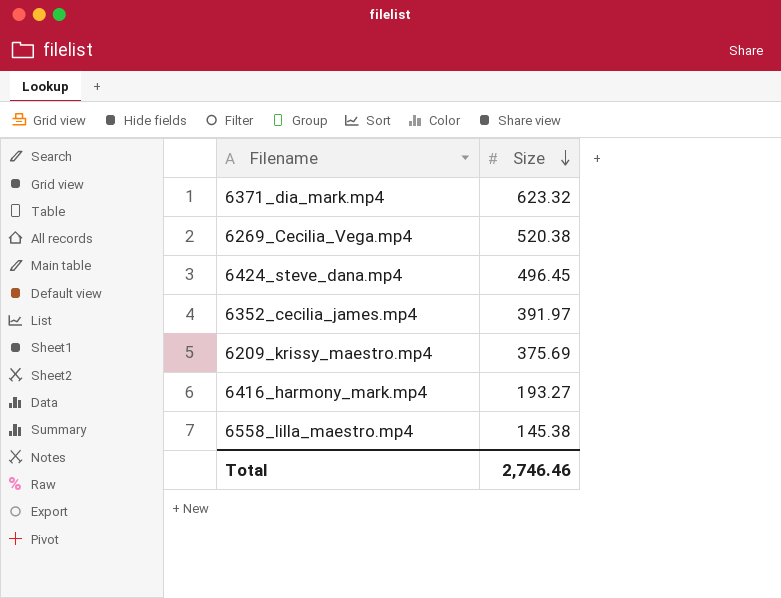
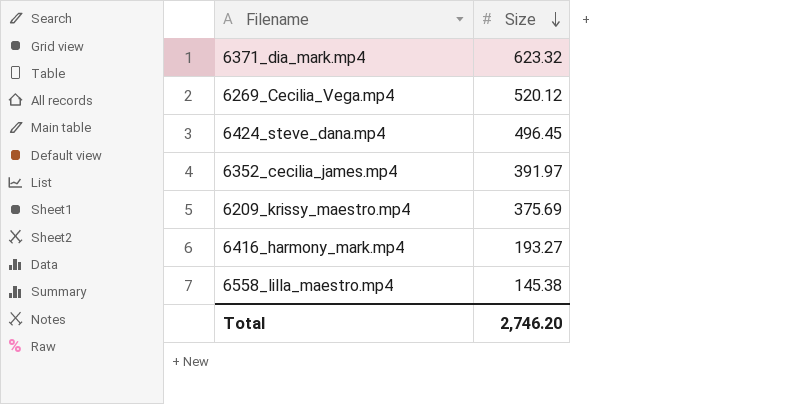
6269_Cecilia_Vega.mp4 | Size: 520.38 -> 520.12
Total | Size: 2,746.46 -> 2,746.20

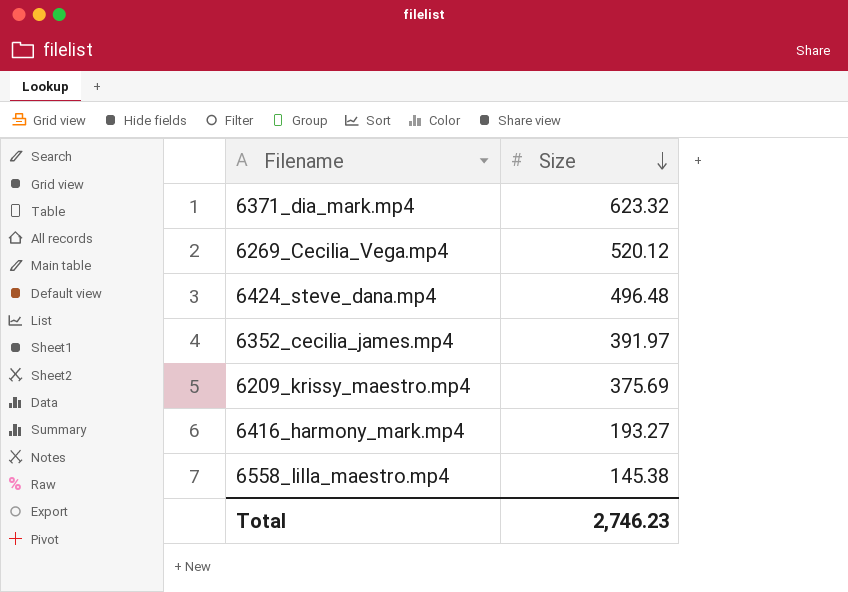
6424_steve_dana.mp4 | Size: 496.45 -> 496.48
Total | Size: 2,746.20 -> 2,746.23

